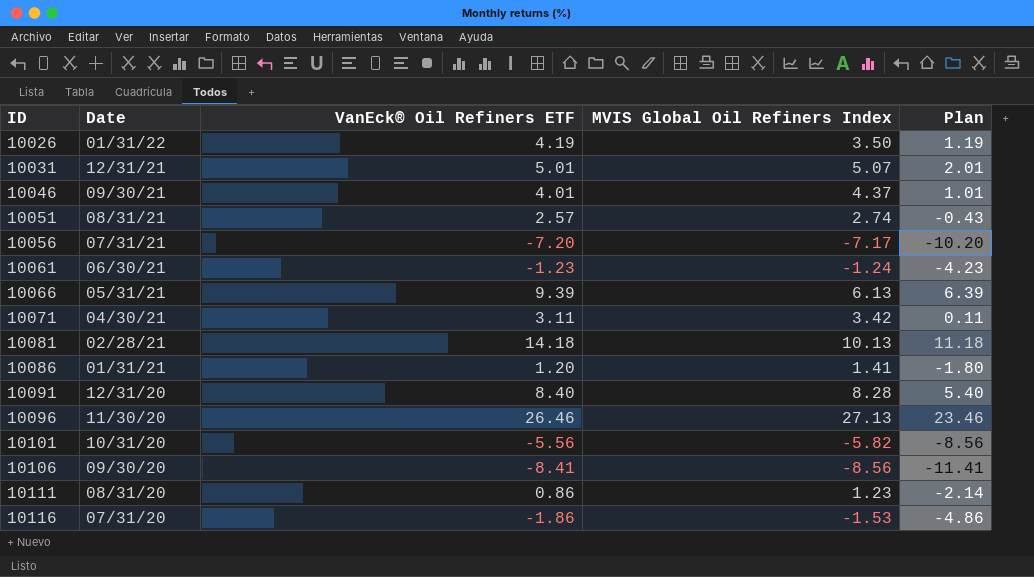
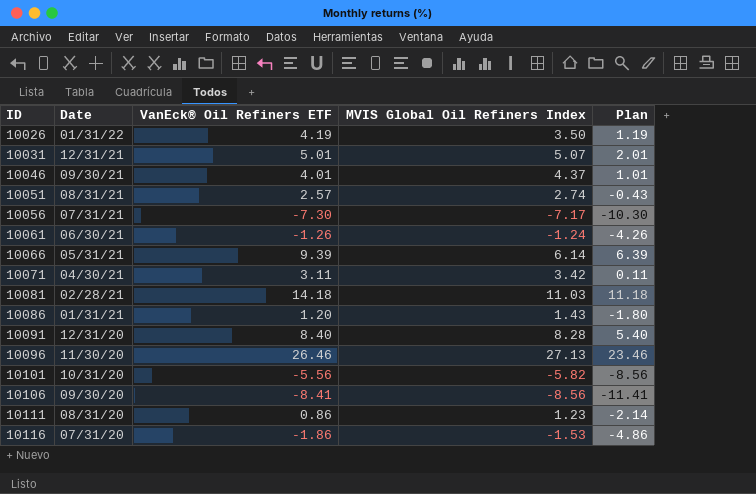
10056 | VanEck® Oil Refiners ETF: -7.20 -> -7.30
10056 | Plan: -10.20 -> -10.30
10061 | VanEck® Oil Refiners ETF: -1.23 -> -1.26
10061 | Plan: -4.23 -> -4.26
10066 | MVIS Global Oil Refiners Index: 6.13 -> 6.14
10081 | MVIS Global Oil Refiners Index: 10.13 -> 11.03
10086 | MVIS Global Oil Refiners Index: 1.41 -> 1.43

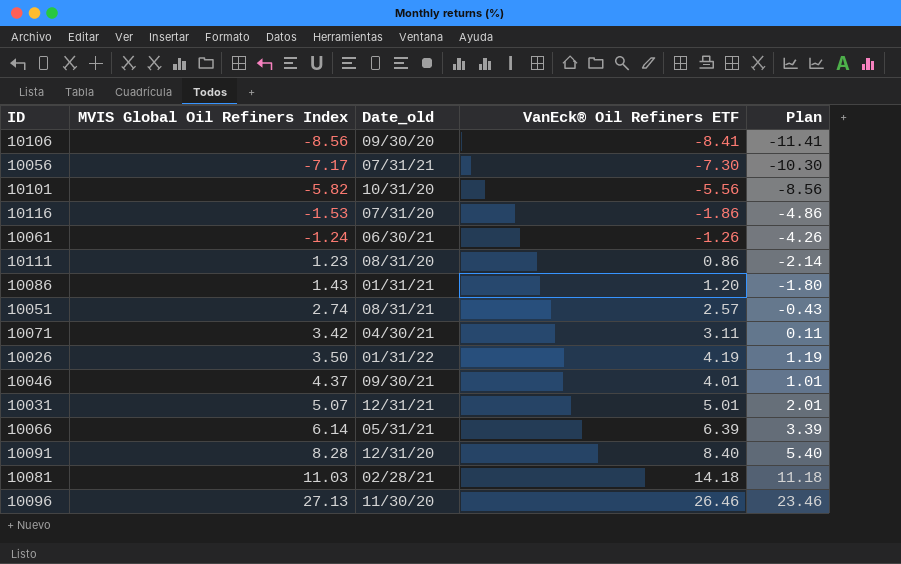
row order: ID ascending -> MVIS Global Oil Refiners Index ascending
column MVIS Global Oil Refiners Index | position: 4 -> 2
column name: Date -> Date_old
10066 | VanEck® Oil Refiners ETF: 9.39 -> 6.39
10066 | Plan: 6.39 -> 3.39

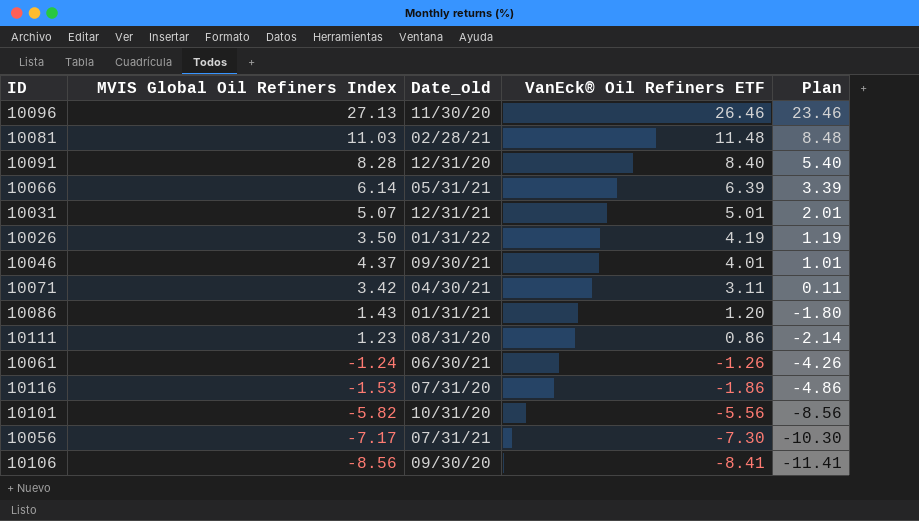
row order: MVIS Global Oil Refiners Index ascending -> VanEck® Oil Refiners ETF descending
row 10051: 2.74 | 08/31/21 | 2.57 | -0.43 -> none
10081 | VanEck® Oil Refiners ETF: 14.18 -> 11.48
10081 | Plan: 11.18 -> 8.48

